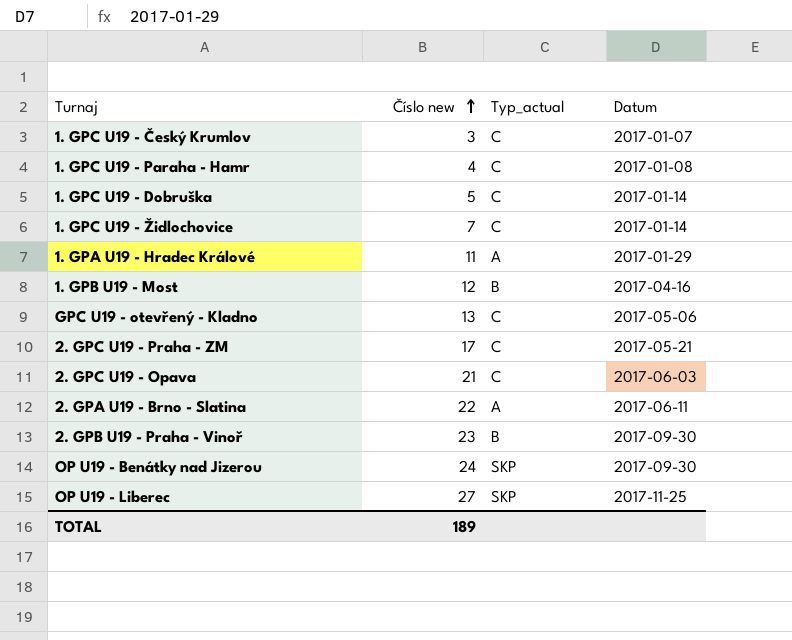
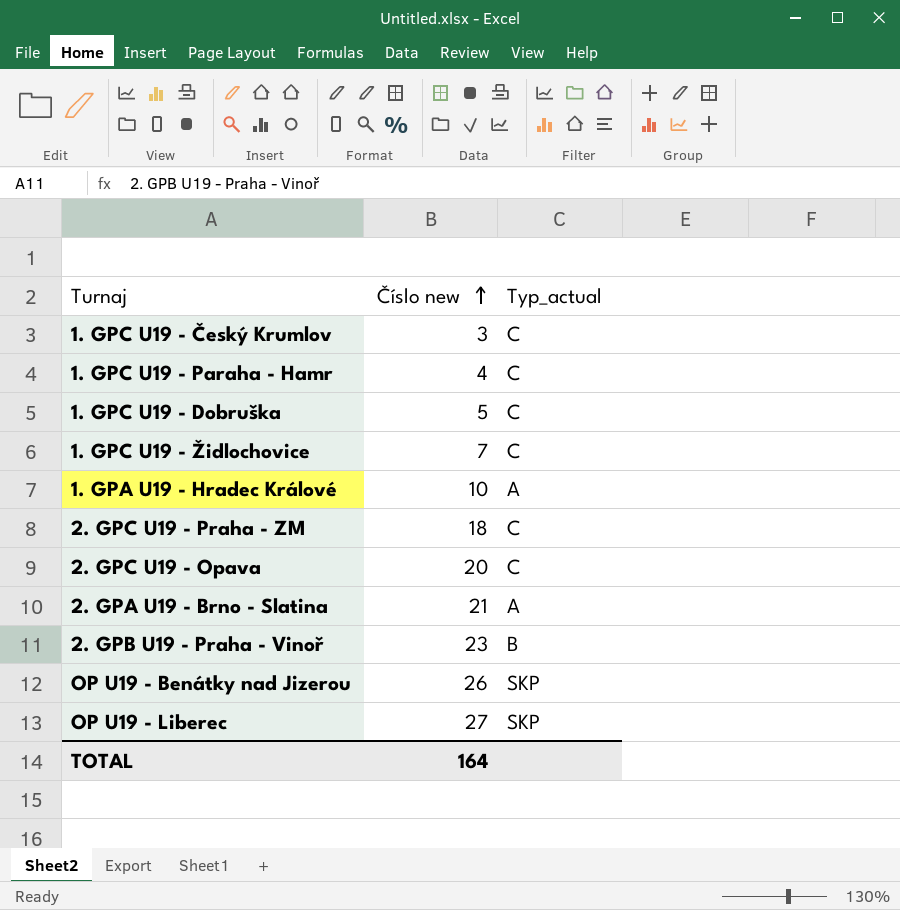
column Datum | position: 4 -> none
row 1. GPB U19 - Most: 12 | B | 2017-04-16 -> none
row GPC U19 - otevřený - Kladno: 13 | C | 2017-05-06 -> none
1. GPA U19 - Hradec Králové | Číslo new: 11 -> 10
2. GPC U19 - Praha - ZM | Číslo new: 17 -> 18
2. GPC U19 - Opava | Číslo new: 21 -> 20
2. GPA U19 - Brno - Slatina | Číslo new: 22 -> 21
OP U19 - Benátky nad Jizerou | Číslo new: 24 -> 26
TOTAL | Číslo new: 189 -> 164

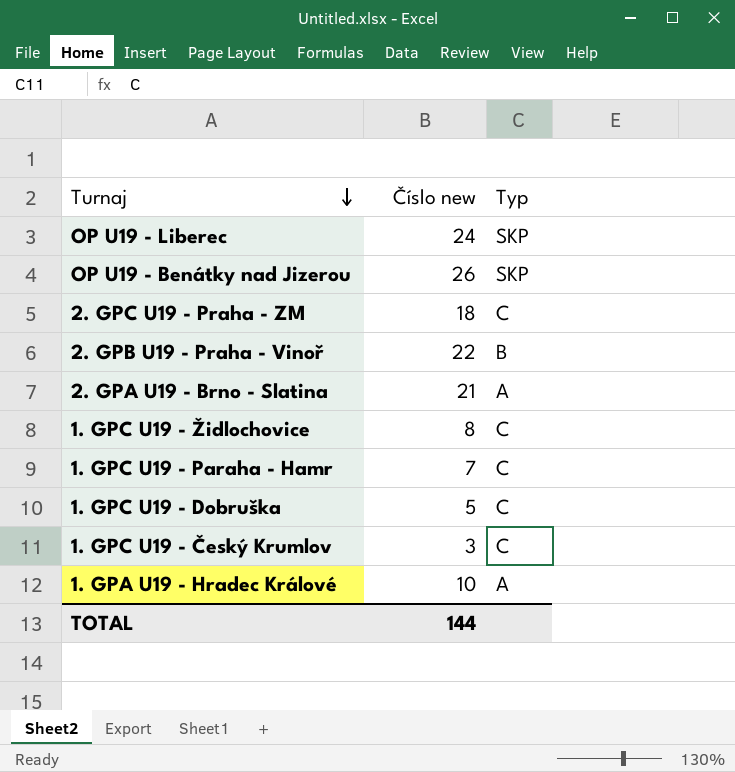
row order: Číslo new ascending -> Turnaj descending
column name: Typ_actual -> Typ
row 2. GPC U19 - Opava: 20 | C -> none
OP U19 - Liberec | Číslo new: 27 -> 24
2. GPB U19 - Praha - Vinoř | Číslo new: 23 -> 22
1. GPC U19 - Židlochovice | Číslo new: 7 -> 8
1. GPC U19 - Paraha - Hamr | Číslo new: 4 -> 7
TOTAL | Číslo new: 164 -> 144

